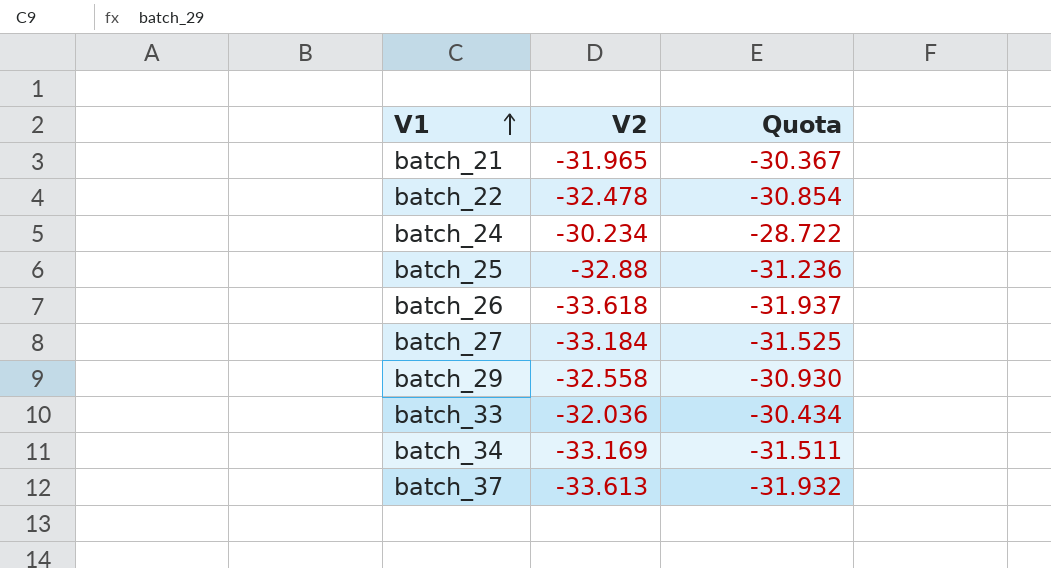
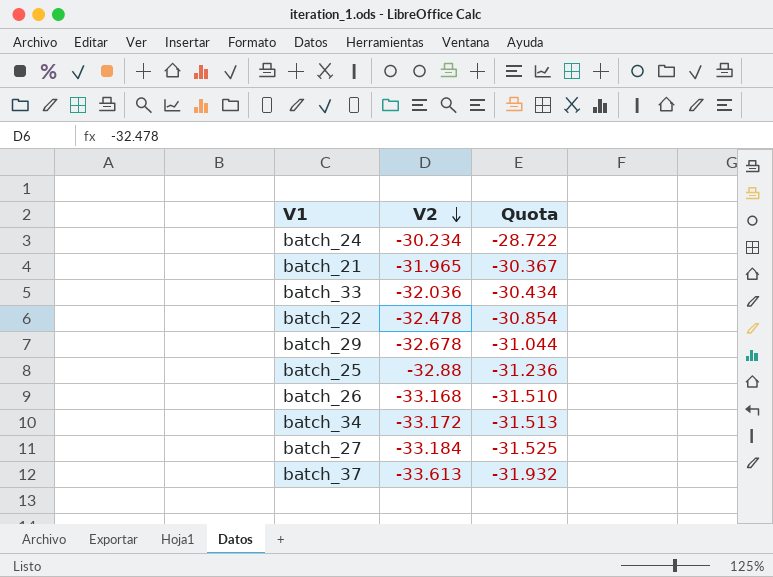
row order: V1 ascending -> V2 descending
batch_29 | V2: -32.558 -> -32.678
batch_29 | Quota: -30.930 -> -31.044
batch_26 | V2: -33.618 -> -33.168
batch_26 | Quota: -31.937 -> -31.510
batch_34 | V2: -33.169 -> -33.172
batch_34 | Quota: -31.511 -> -31.513

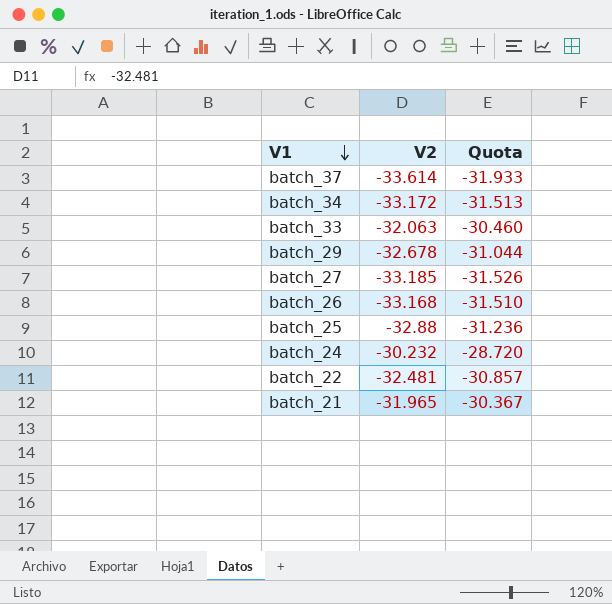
row order: V2 descending -> V1 descending
batch_37 | V2: -33.613 -> -33.614
batch_37 | Quota: -31.932 -> -31.933
batch_33 | V2: -32.036 -> -32.063
batch_33 | Quota: -30.434 -> -30.460
batch_27 | V2: -33.184 -> -33.185
batch_27 | Quota: -31.525 -> -31.526
batch_24 | V2: -30.234 -> -30.232
batch_24 | Quota: -28.722 -> -28.720
batch_22 | V2: -32.478 -> -32.481
batch_22 | Quota: -30.854 -> -30.857

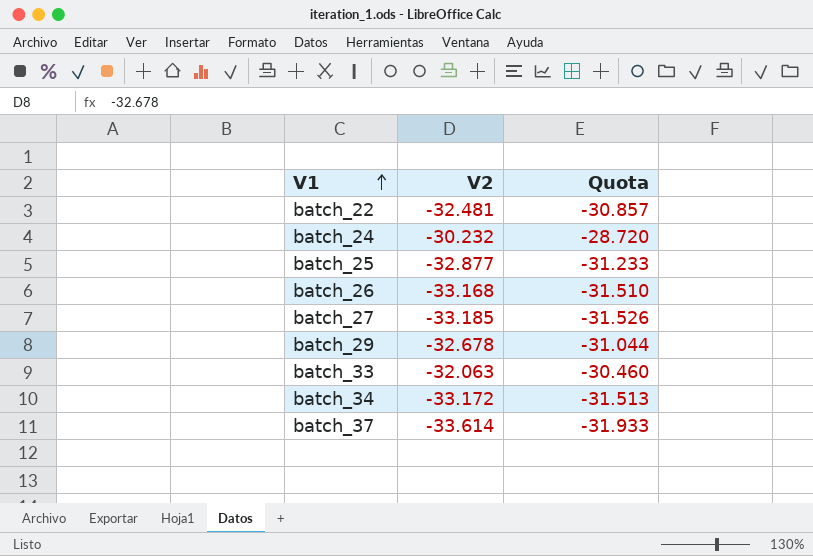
row order: V1 descending -> V1 ascending
row batch_21: -31.965 | -30.367 -> none
batch_25 | V2: -32.88 -> -32.877
batch_25 | Quota: -31.236 -> -31.233

